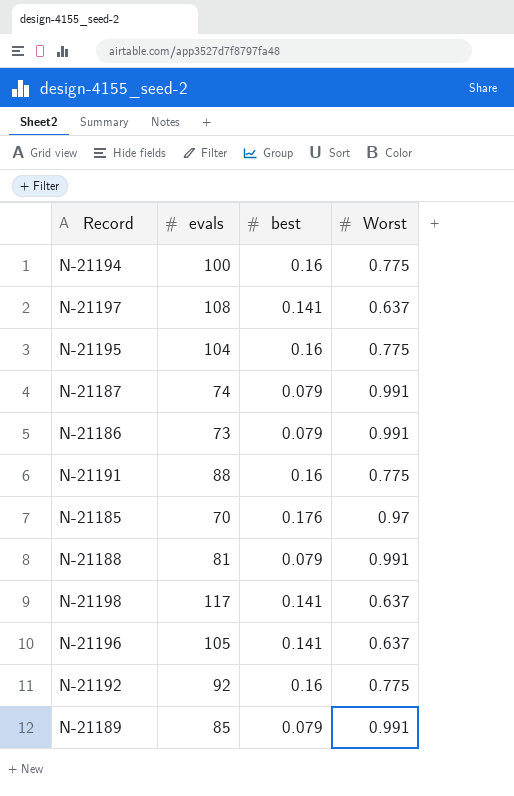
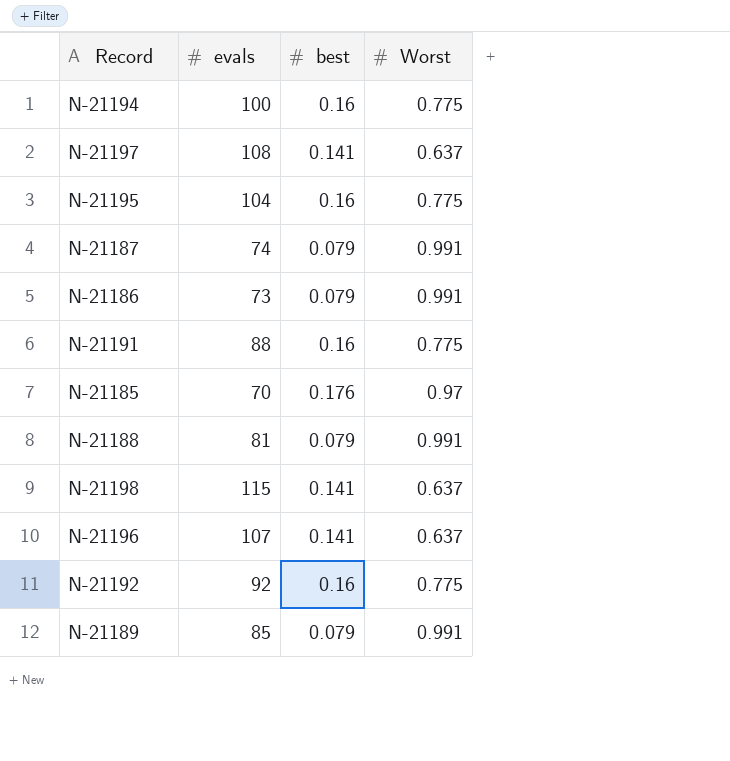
N-21198 | evals: 117 -> 115
N-21196 | evals: 105 -> 107

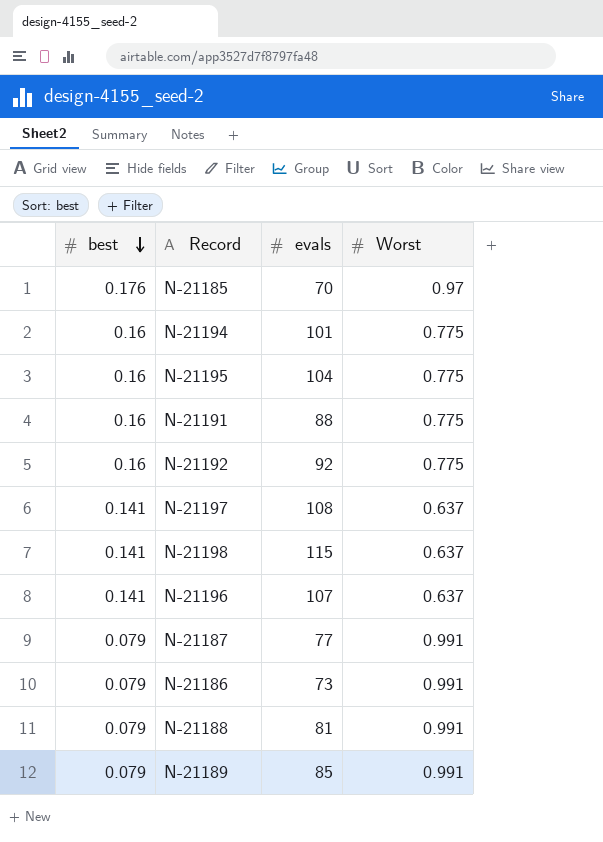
row order: none -> best descending
column best | position: 3 -> 1
N-21194 | evals: 100 -> 101
N-21187 | evals: 74 -> 77

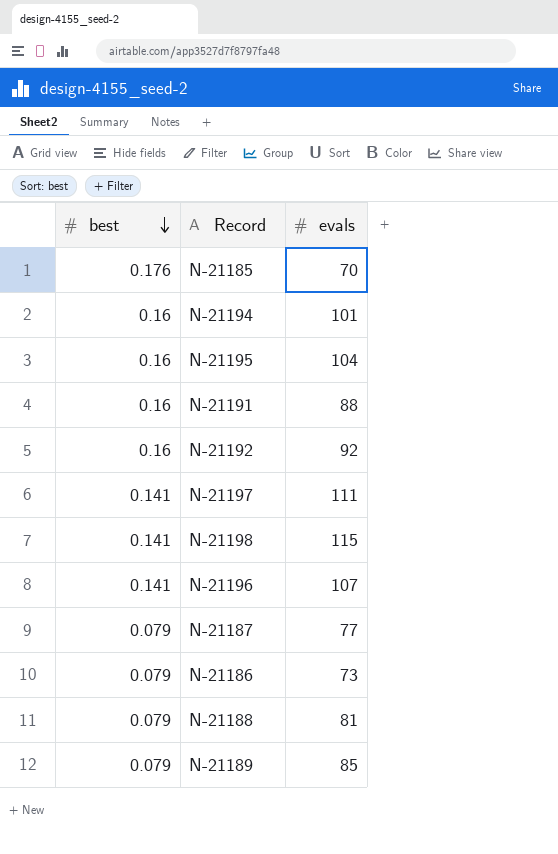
column Worst | position: 4 -> none
N-21197 | evals: 108 -> 111

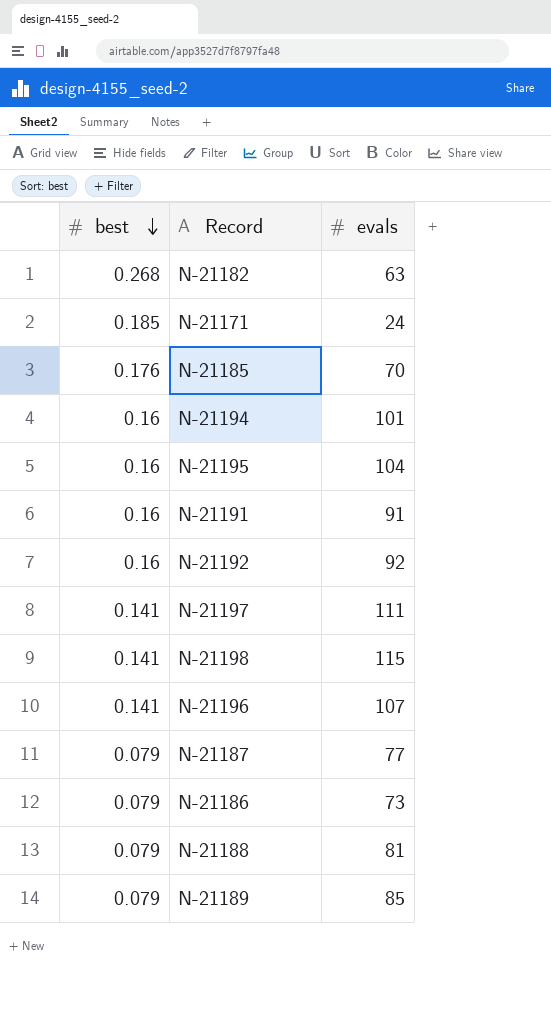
row N-21182: none -> 0.268 | 63
row N-21171: none -> 0.185 | 24
N-21191 | evals: 88 -> 91

